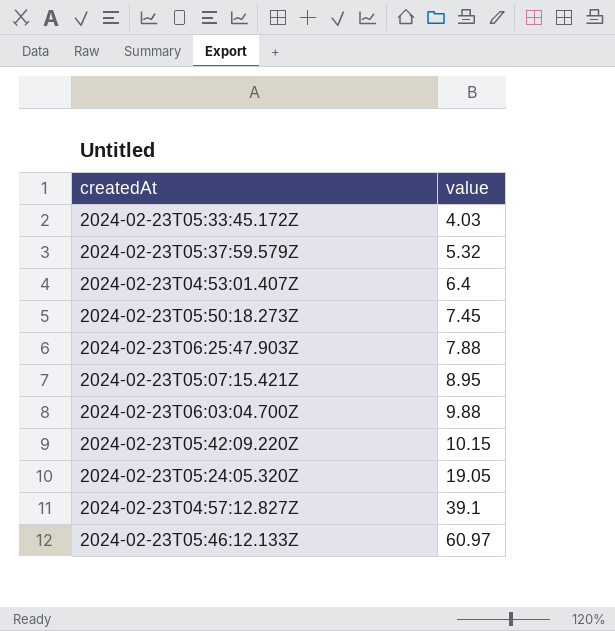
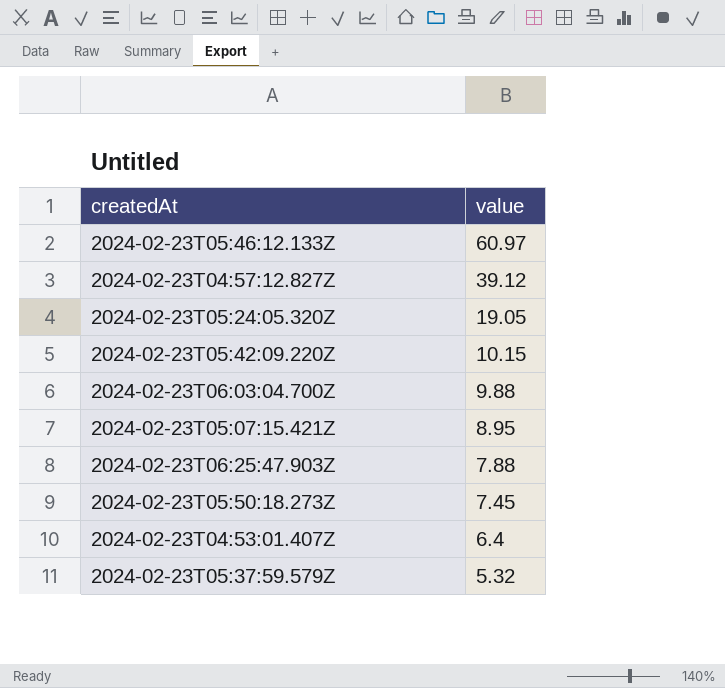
row order: value ascending -> value descending
row 2024-02-23T05:33:45.172Z: 4.03 -> none
2024-02-23T04:57:12.827Z | value: 39.1 -> 39.12

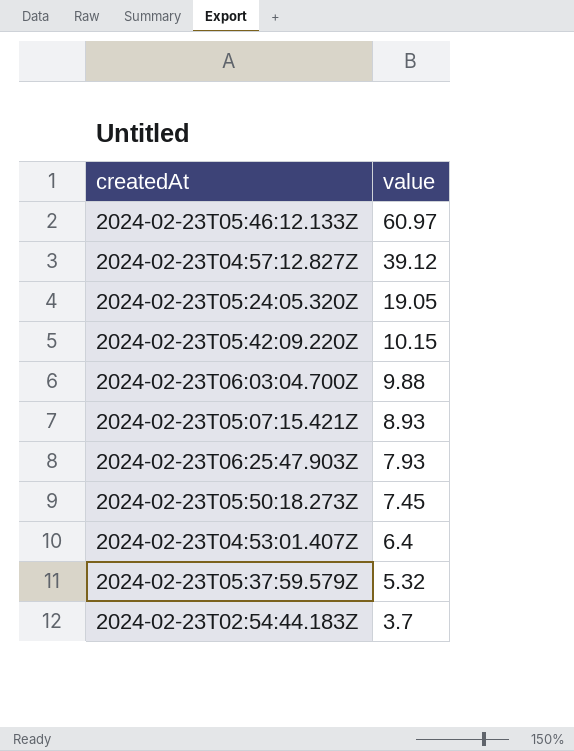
2024-02-23T05:07:15.421Z | value: 8.95 -> 8.93
2024-02-23T06:25:47.903Z | value: 7.88 -> 7.93
row 2024-02-23T02:54:44.183Z: none -> 3.7

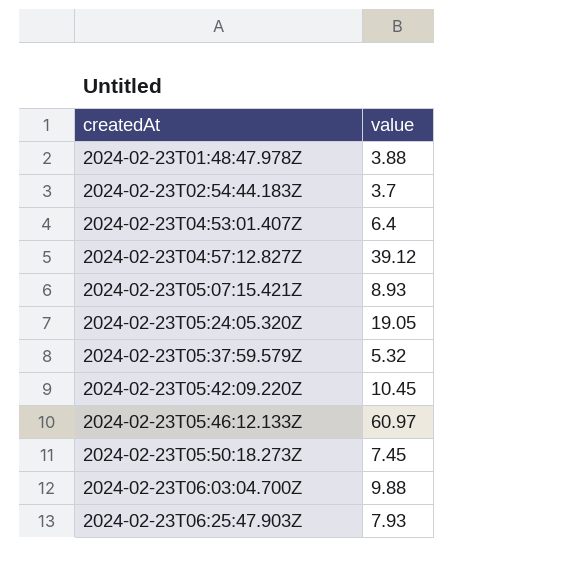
row order: value descending -> createdAt ascending
row 2024-02-23T01:48:47.978Z: none -> 3.88
2024-02-23T05:42:09.220Z | value: 10.15 -> 10.45

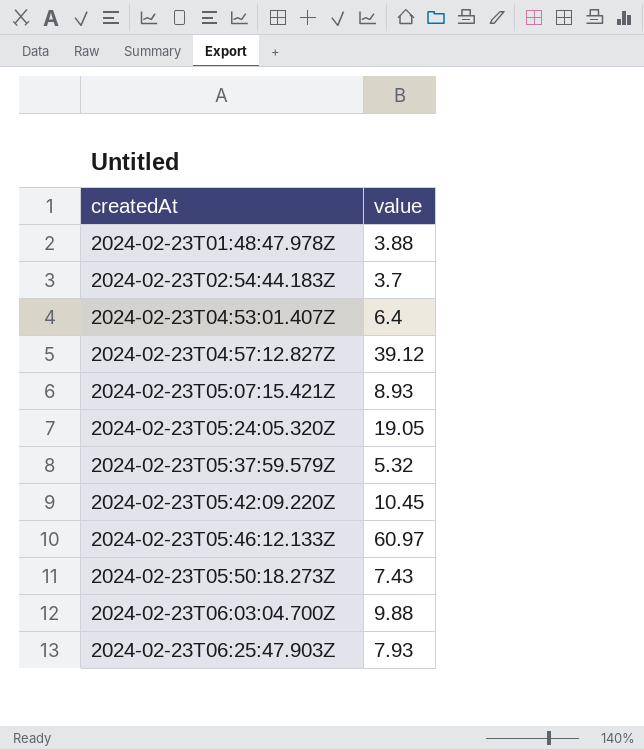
2024-02-23T05:50:18.273Z | value: 7.45 -> 7.43

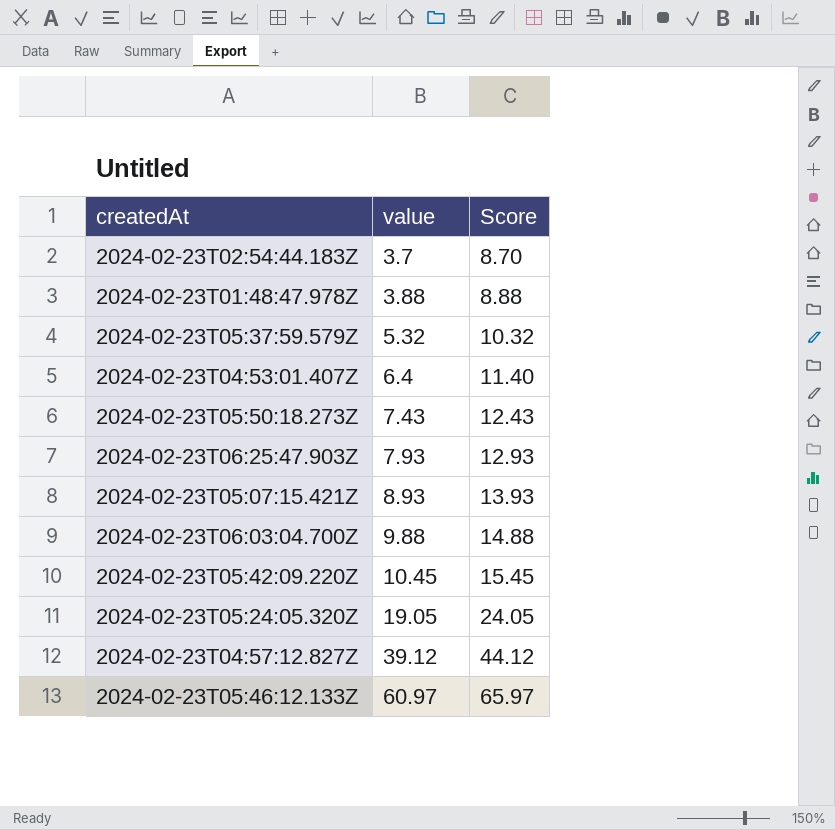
row order: createdAt ascending -> value ascending
column Score | formula: none -> [value] + 5

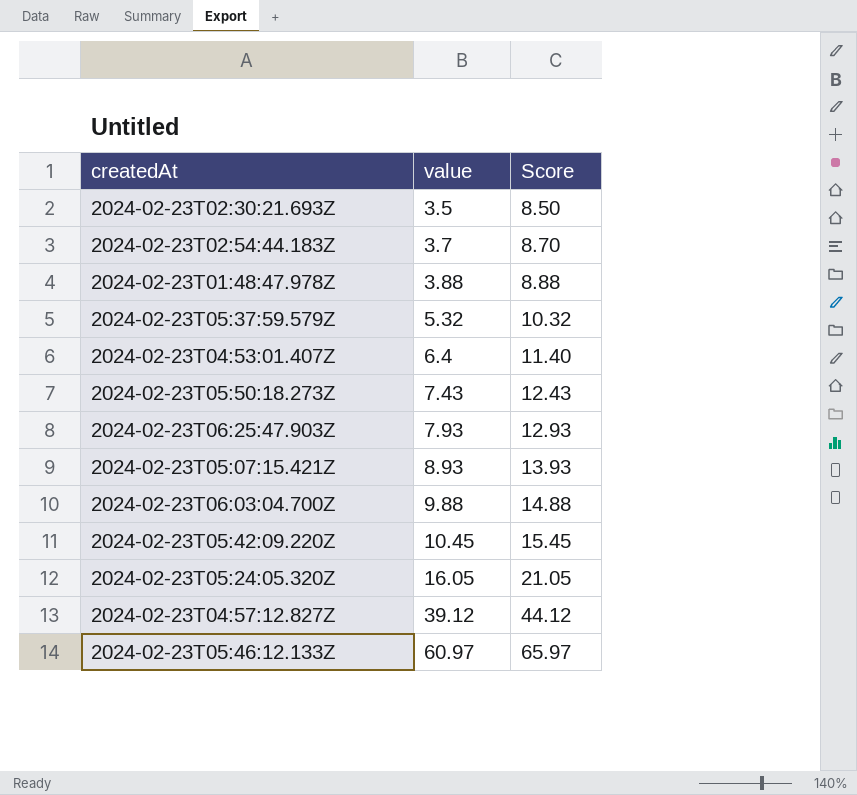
row 2024-02-23T02:30:21.693Z: none -> 3.5 | 8.50
2024-02-23T05:24:05.320Z | value: 19.05 -> 16.05
2024-02-23T05:24:05.320Z | Score: 24.05 -> 21.05

